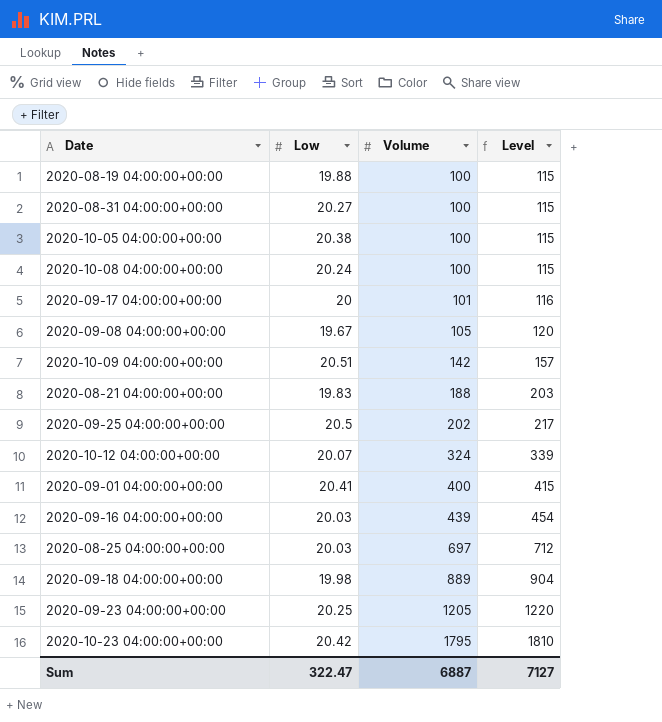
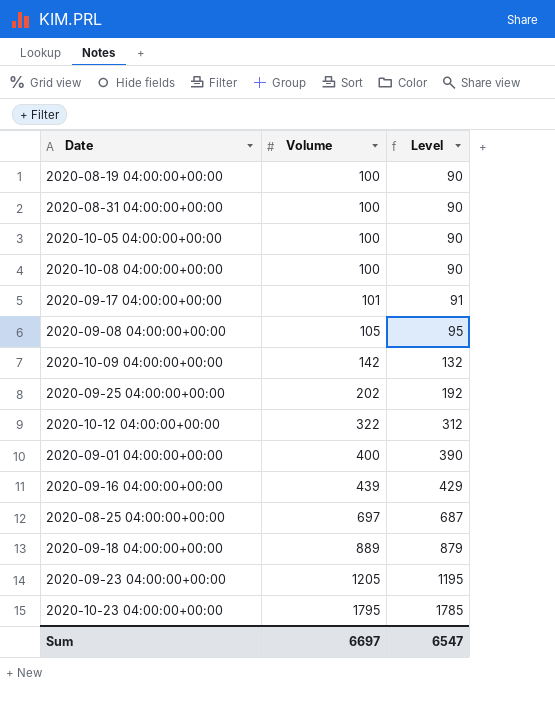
column Low | position: 2 -> none
column Level | formula: [Volume] + 15 -> [Volume] - 10
row 2020-08-21 04:00:00+00:00: 19.83 | 188 | 203 -> none
2020-10-12 04:00:00+00:00 | Volume: 324 -> 322
Sum | Volume: 6887 -> 6697
Sum | Level: 7127 -> 6547

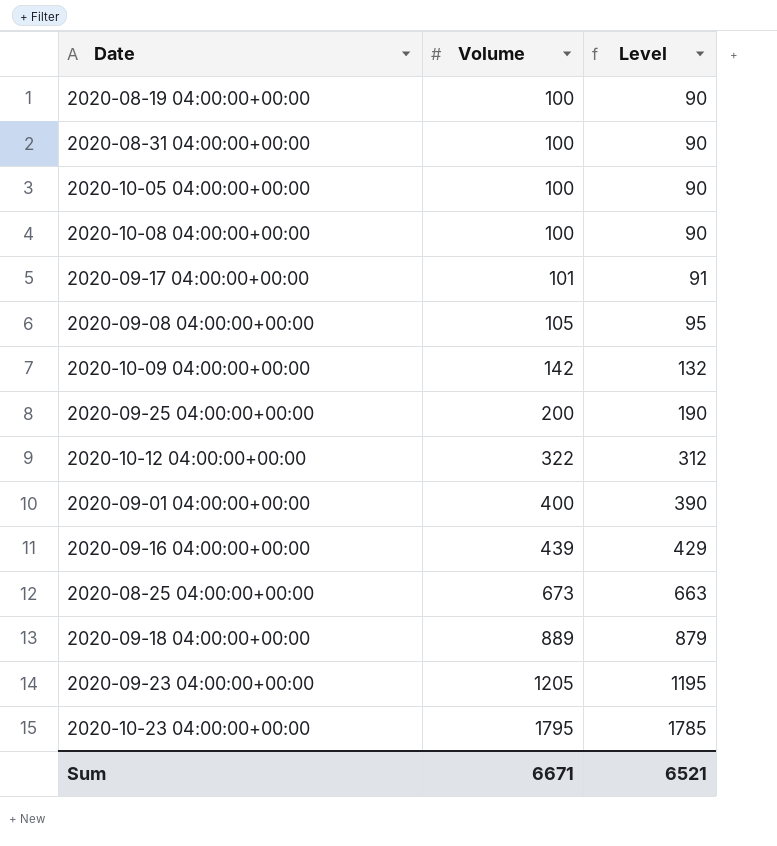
2020-09-25 04:00:00+00:00 | Volume: 202 -> 200
2020-09-25 04:00:00+00:00 | Level: 192 -> 190
2020-08-25 04:00:00+00:00 | Volume: 697 -> 673
2020-08-25 04:00:00+00:00 | Level: 687 -> 663
Sum | Volume: 6697 -> 6671
Sum | Level: 6547 -> 6521

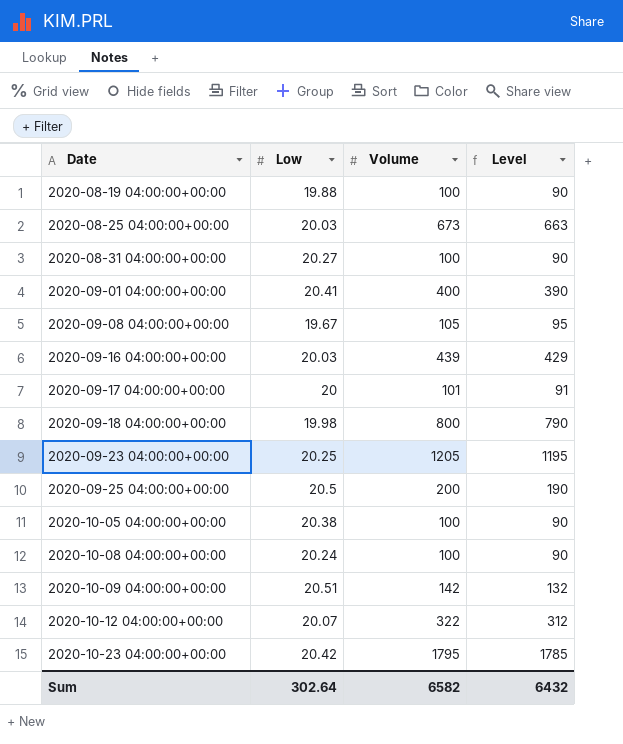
row order: Volume ascending -> Date ascending
column Low | position: none -> 2
2020-09-18 04:00:00+00:00 | Volume: 889 -> 800
2020-09-18 04:00:00+00:00 | Level: 879 -> 790
Sum | Volume: 6671 -> 6582
Sum | Level: 6521 -> 6432

